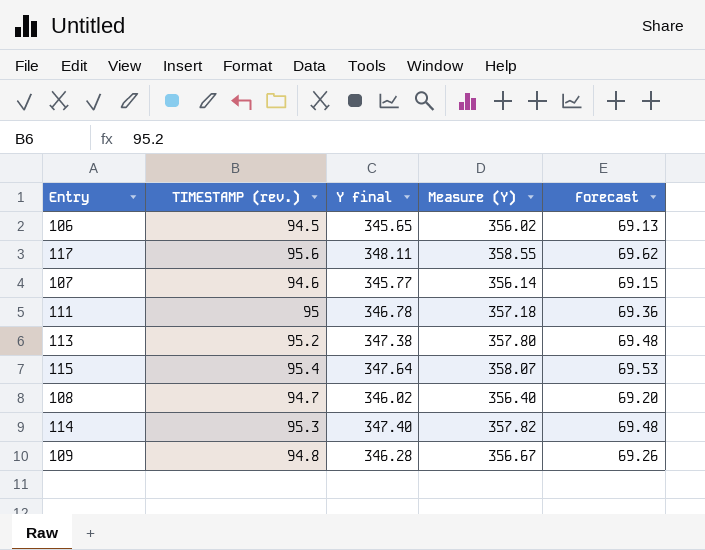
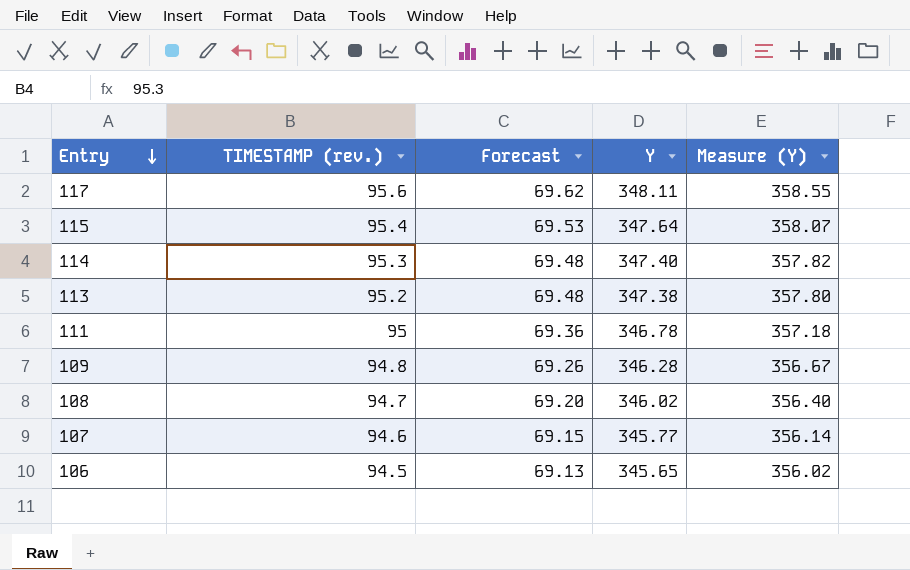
row order: none -> Entry descending
column Forecast | position: 5 -> 3
column name: Y final -> Y

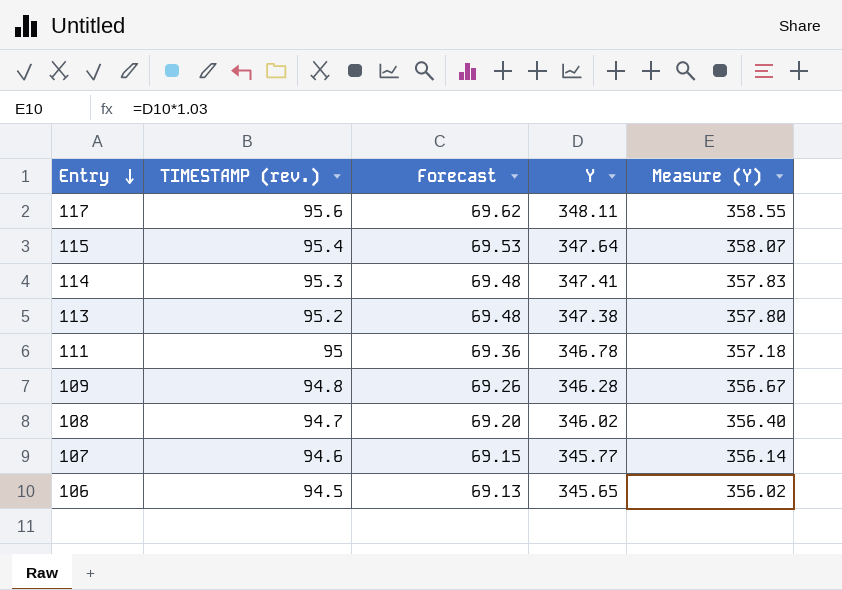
114 | Y: 347.40 -> 347.41
114 | Measure (Y): 357.82 -> 357.83

